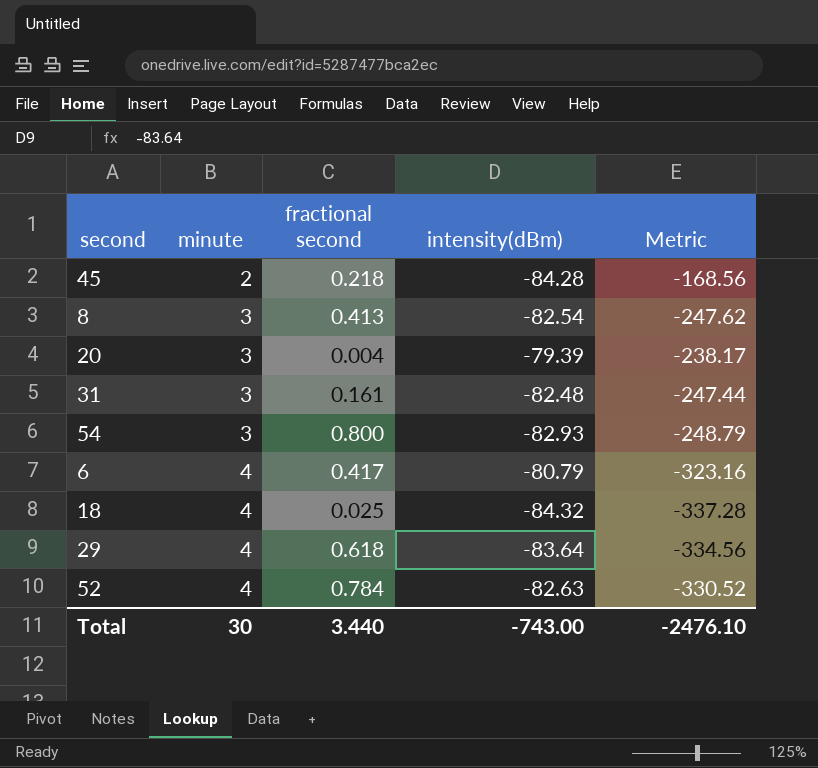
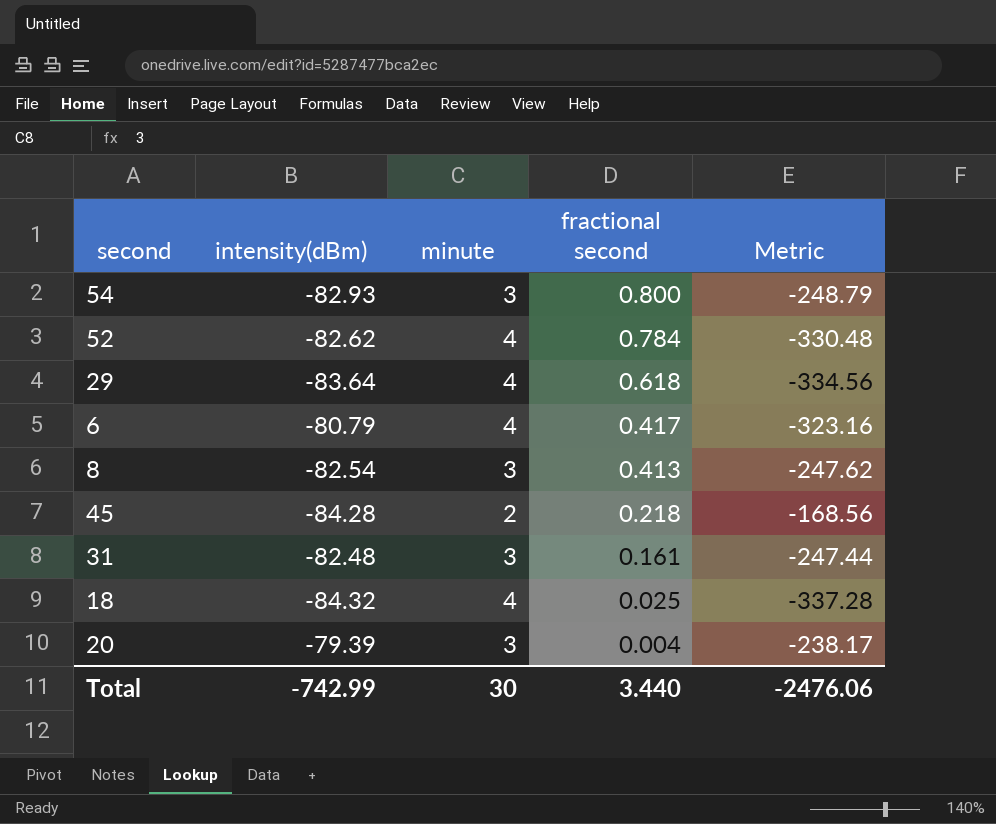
row order: minute ascending -> fractional second descending
column intensity(dBm) | position: 4 -> 2
52 | intensity(dBm): -82.63 -> -82.62
52 | Metric: -330.52 -> -330.48
Total | intensity(dBm): -743.00 -> -742.99
Total | Metric: -2476.10 -> -2476.06

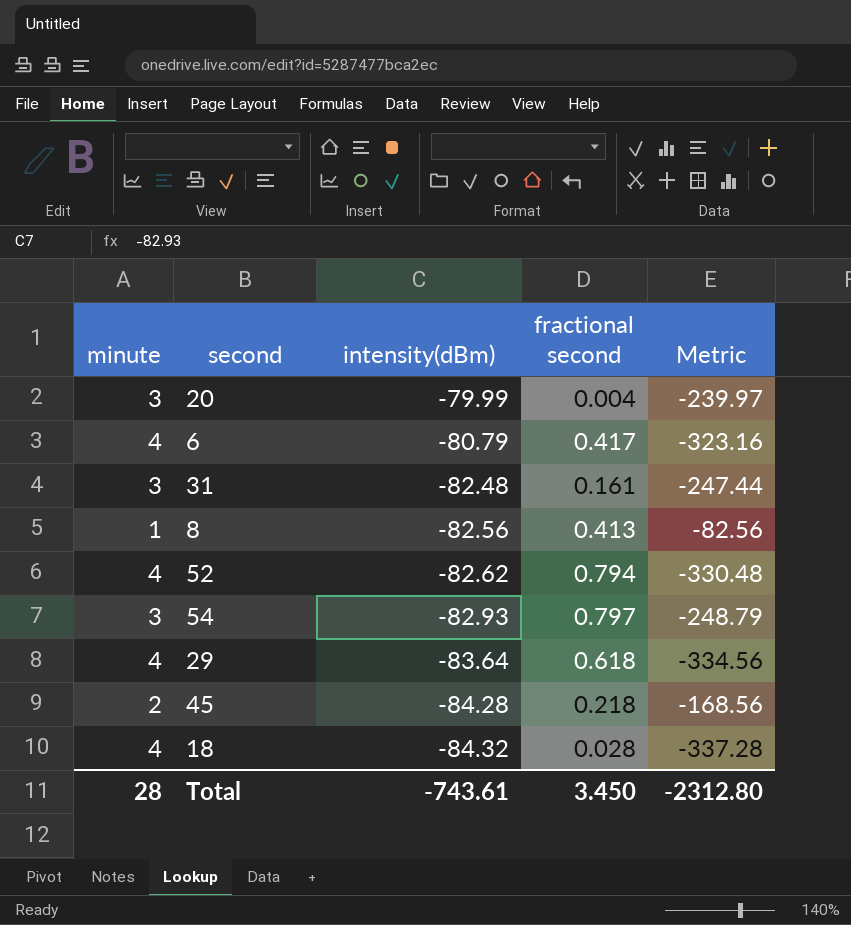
row order: fractional second descending -> intensity(dBm) descending
column minute | position: 3 -> 1
20 | intensity(dBm): -79.39 -> -79.99
20 | Metric: -238.17 -> -239.97
8 | minute: 3 -> 1
8 | intensity(dBm): -82.54 -> -82.56
8 | Metric: -247.62 -> -82.56
52 | fractional second: 0.784 -> 0.794
54 | fractional second: 0.800 -> 0.797
18 | fractional second: 0.025 -> 0.028
Total | minute: 30 -> 28
Total | intensity(dBm): -742.99 -> -743.61
Total | fractional second: 3.440 -> 3.450
Total | Metric: -2476.06 -> -2312.80

